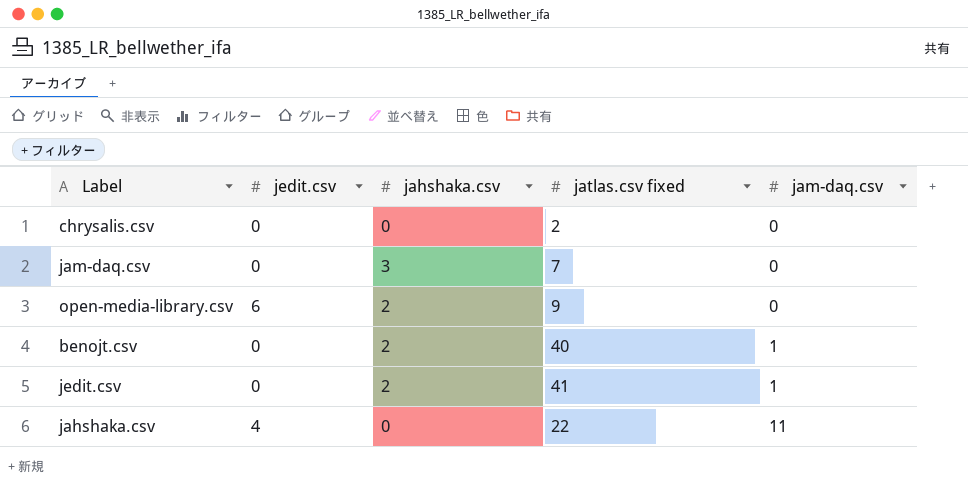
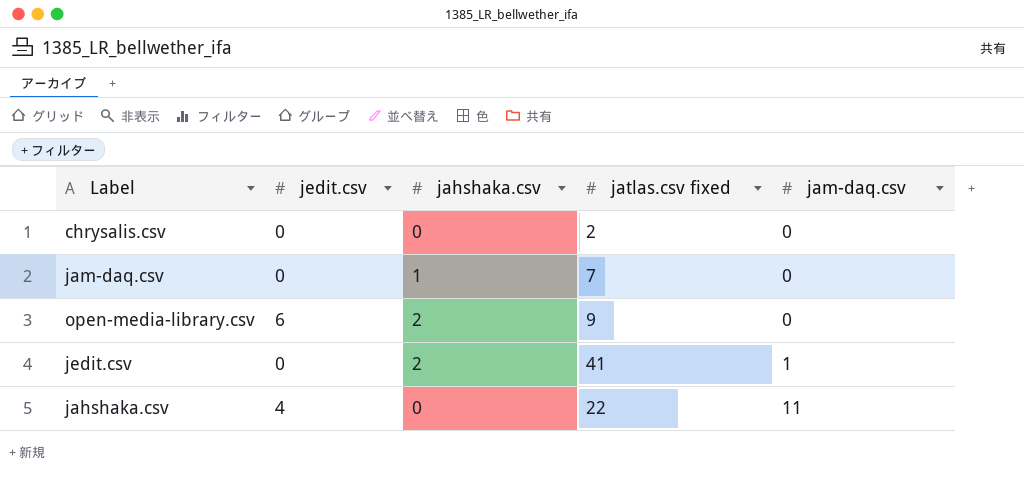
row benojt.csv: 0 | 2 | 40 | 1 -> none
jam-daq.csv | jahshaka.csv: 3 -> 1

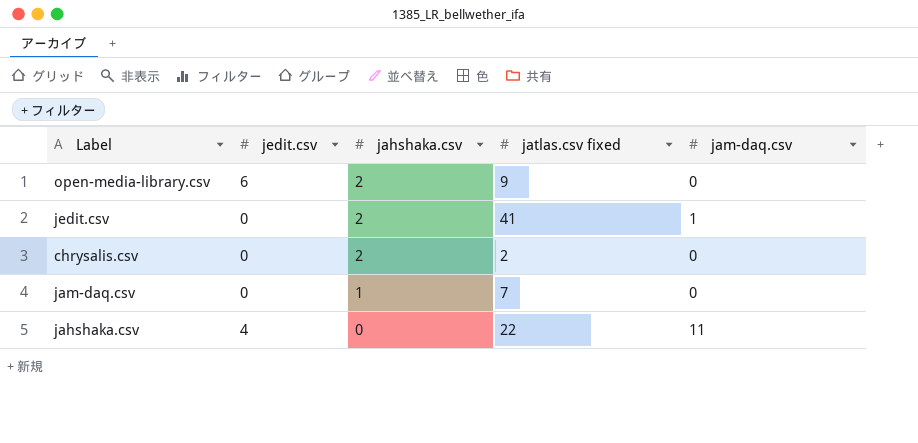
row order: jam-daq.csv ascending -> jahshaka.csv descending
chrysalis.csv | jahshaka.csv: 0 -> 2

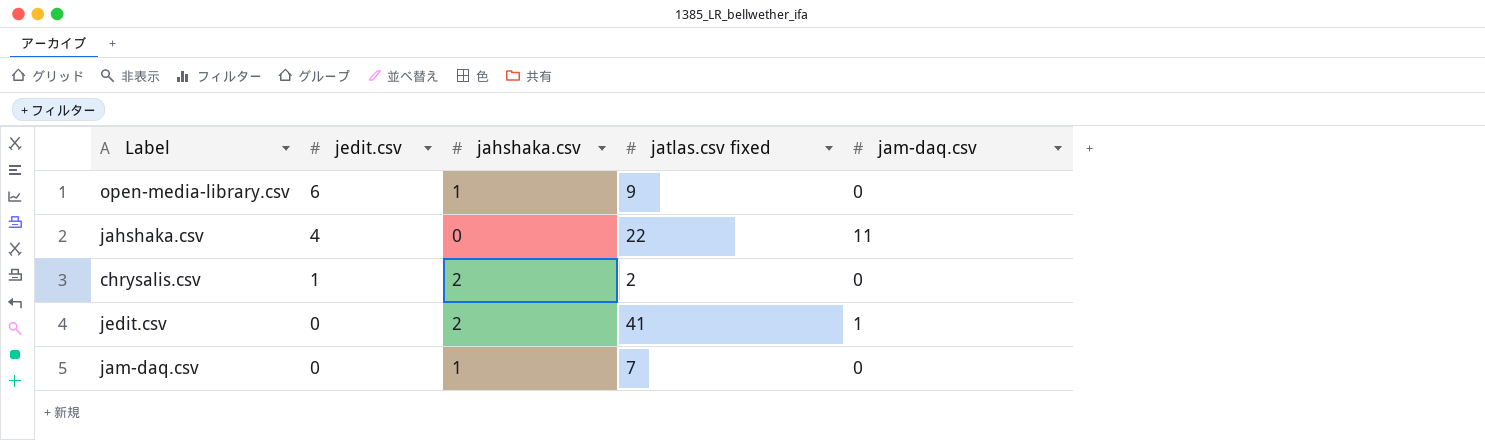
row order: jahshaka.csv descending -> jedit.csv descending
open-media-library.csv | jahshaka.csv: 2 -> 1
chrysalis.csv | jedit.csv: 0 -> 1

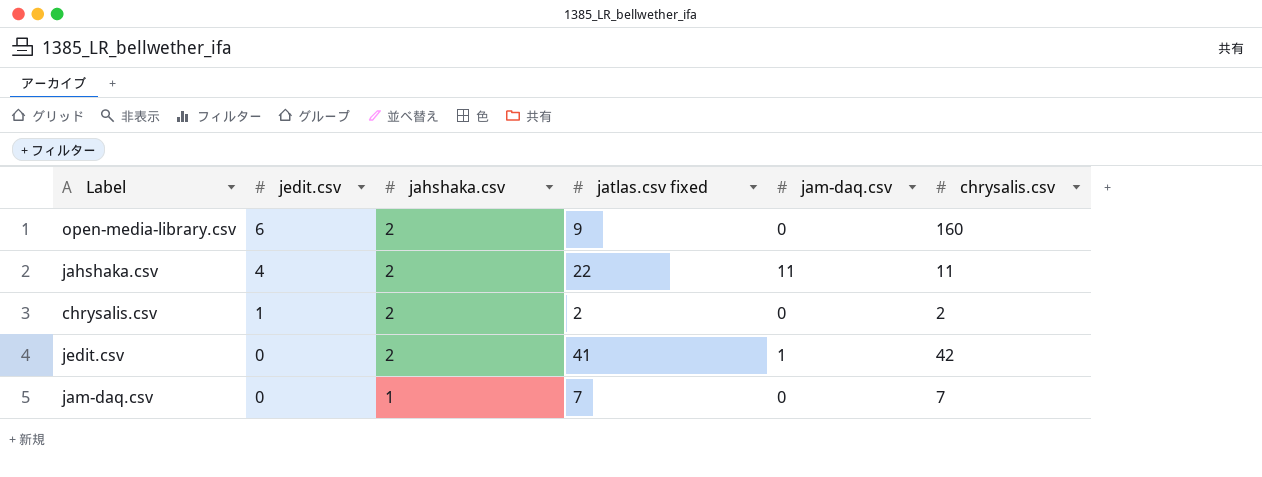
column chrysalis.csv | position: none -> 6
open-media-library.csv | jahshaka.csv: 1 -> 2
jahshaka.csv | jahshaka.csv: 0 -> 2

